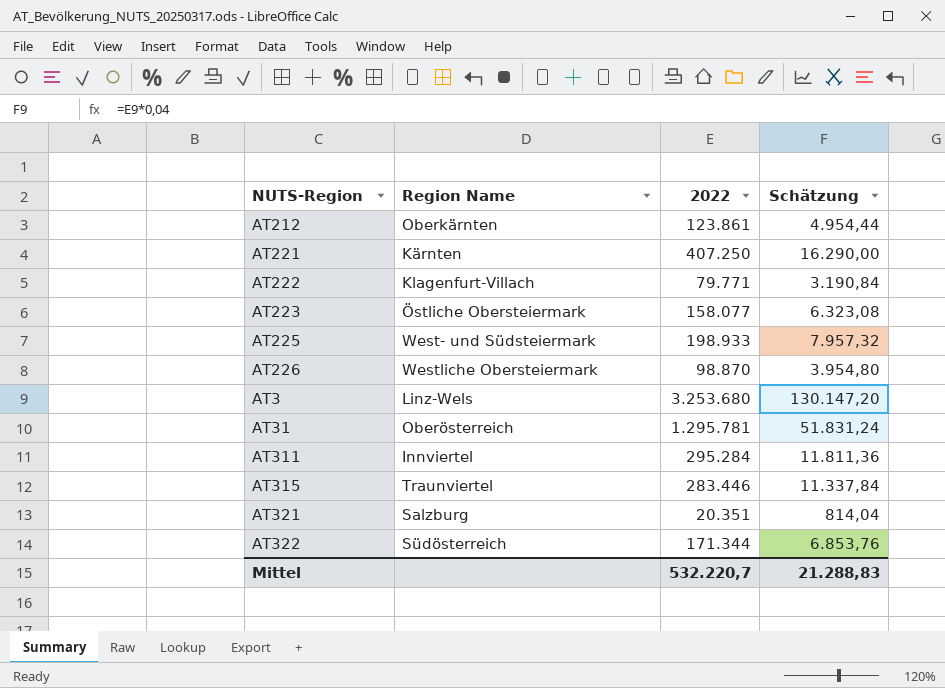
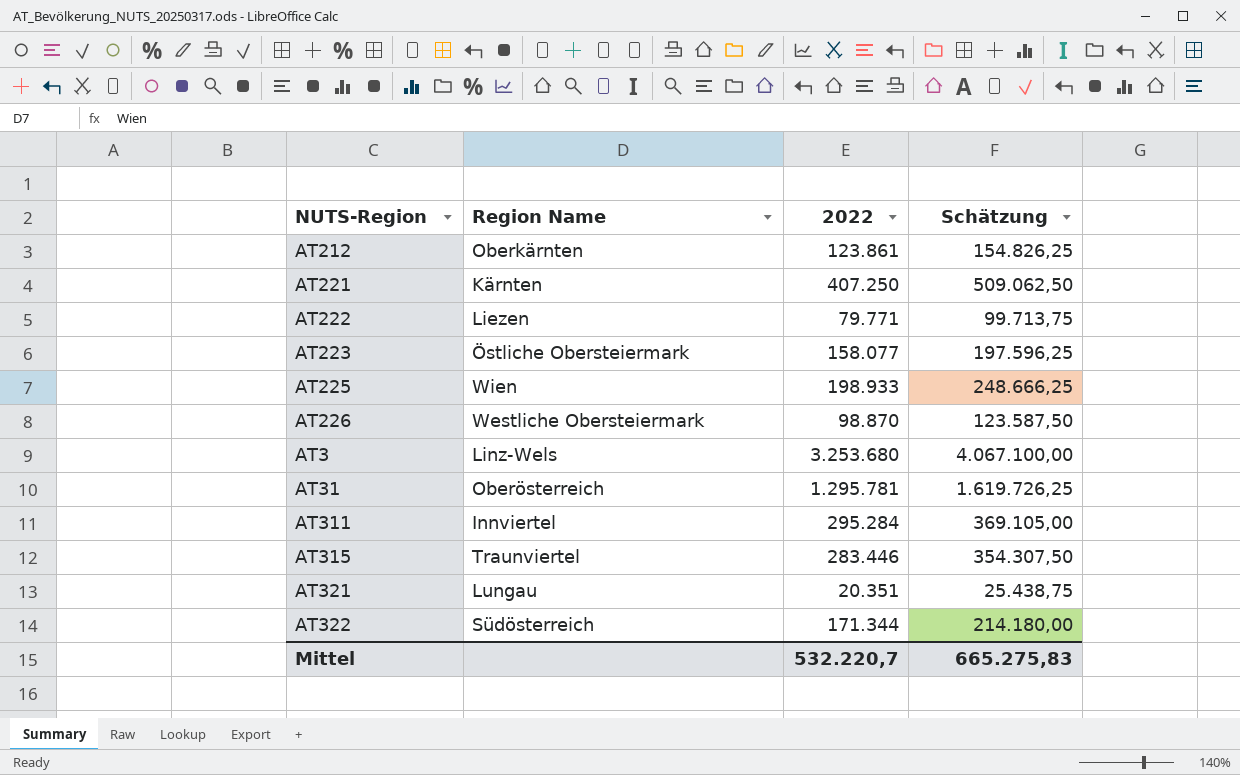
column Schätzung | formula: [2022] * 0,04 -> [2022] * 1,25
AT222 | Region Name: Klagenfurt-Villach -> Liezen
AT225 | Region Name: West- und Südsteiermark -> Wien
AT321 | Region Name: Salzburg -> Lungau
Mittel | Schätzung: 21.288,83 -> 665.275,83

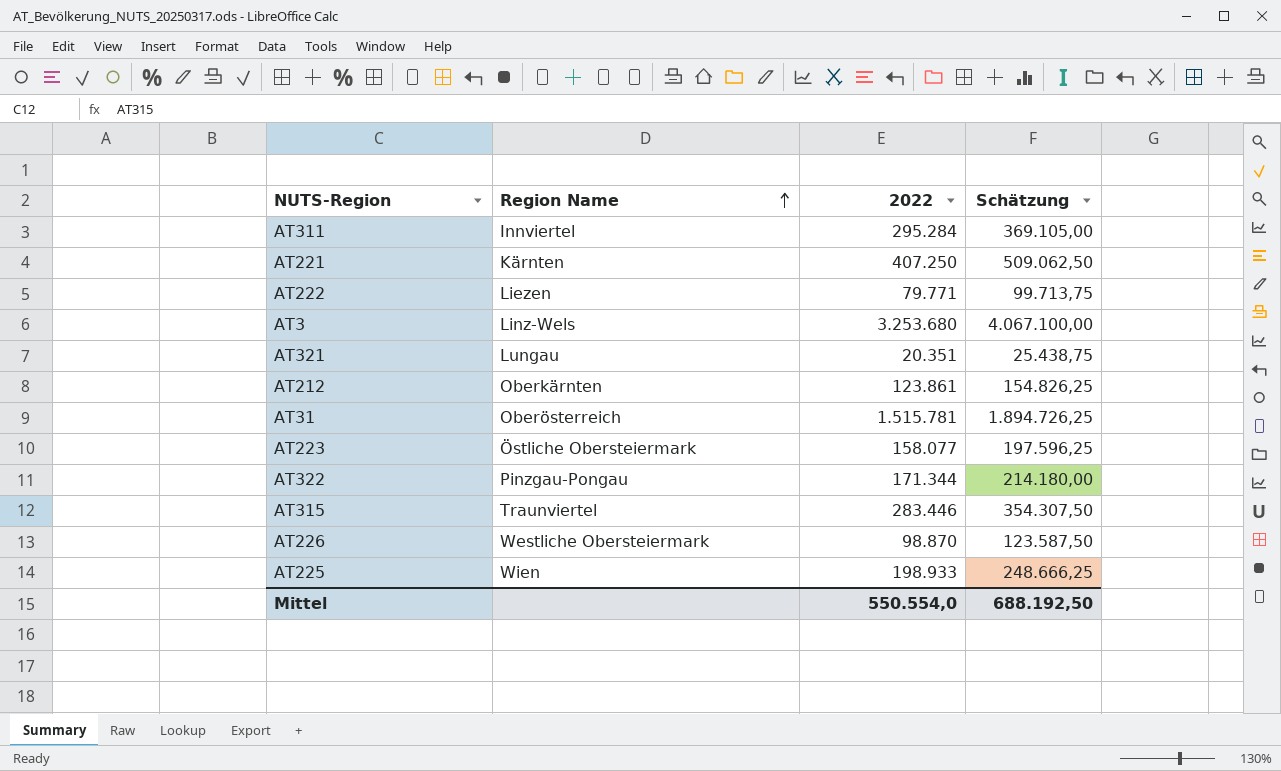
row order: none -> Region Name ascending
AT31 | 2022: 1.295.781 -> 1.515.781
AT31 | Schätzung: 1.619.726,25 -> 1.894.726,25
AT322 | Region Name: Südösterreich -> Pinzgau-Pongau
Mittel | 2022: 532.220,7 -> 550.554,0
Mittel | Schätzung: 665.275,83 -> 688.192,50

